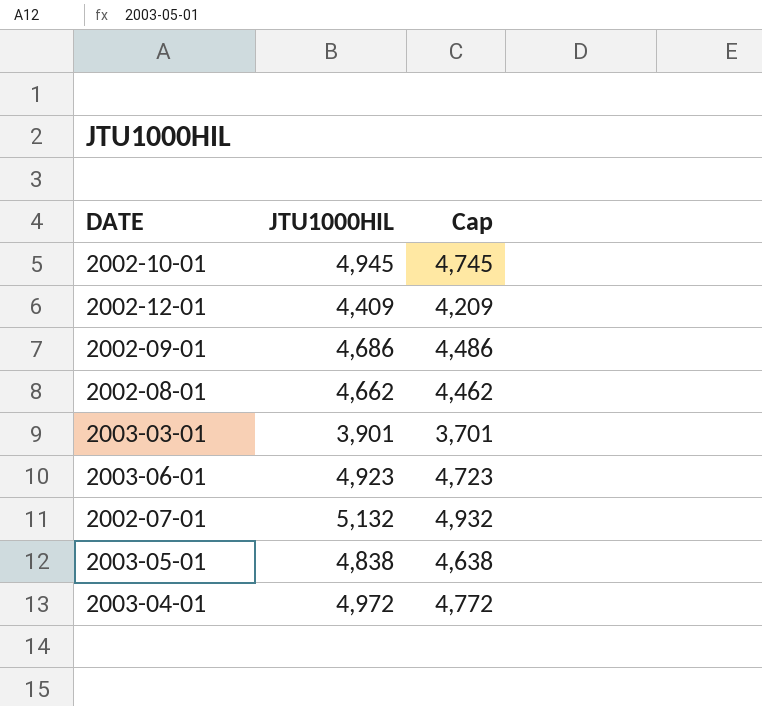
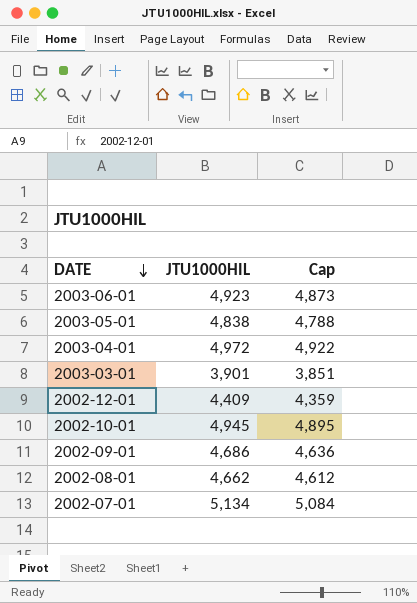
row order: none -> DATE descending
column Cap | formula: [JTU1000HIL] - 200 -> [JTU1000HIL] - 50
2002-07-01 | JTU1000HIL: 5,132 -> 5,134

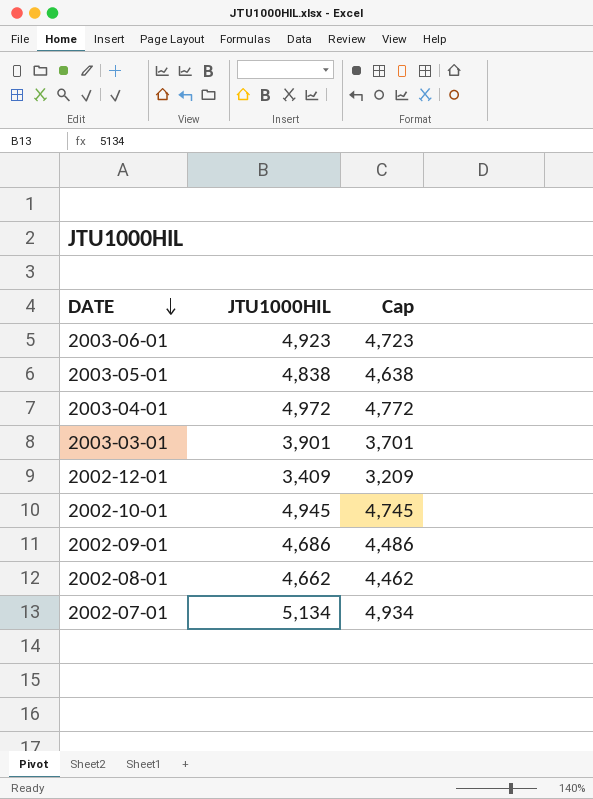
column Cap | formula: [JTU1000HIL] - 50 -> [JTU1000HIL] - 200
2002-12-01 | JTU1000HIL: 4,409 -> 3,409

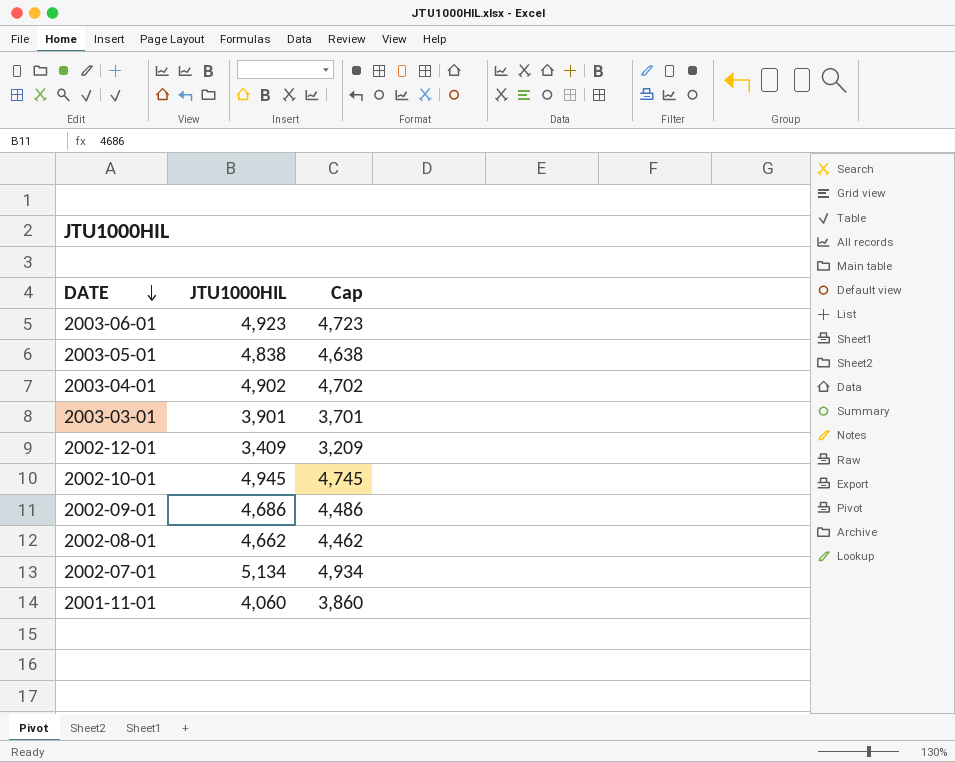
2003-04-01 | JTU1000HIL: 4,972 -> 4,902
2003-04-01 | Cap: 4,772 -> 4,702
row 2001-11-01: none -> 4,060 | 3,860

